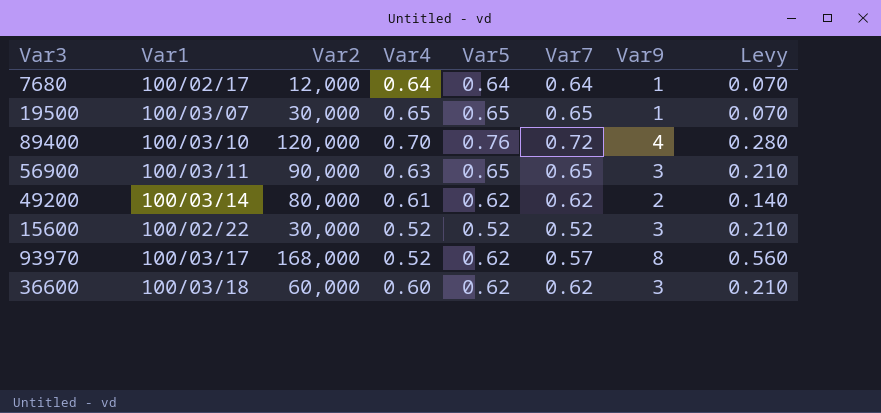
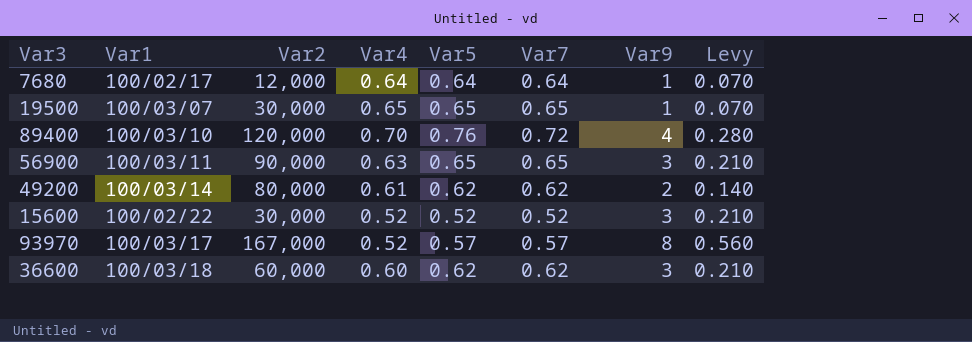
93970 | Var2: 168,000 -> 167,000
93970 | Var5: 0.62 -> 0.57

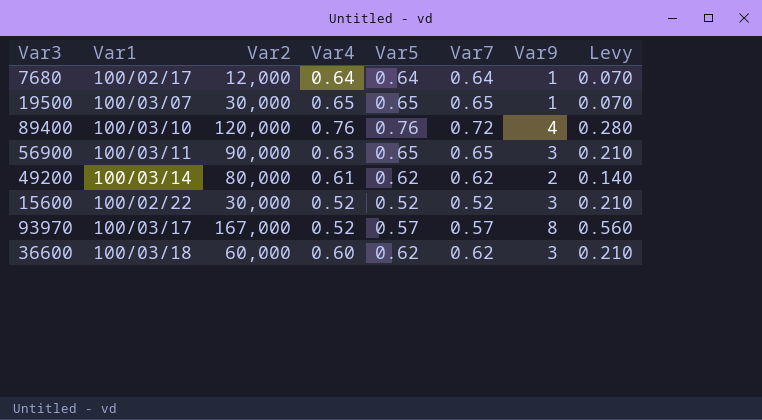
89400 | Var4: 0.70 -> 0.76

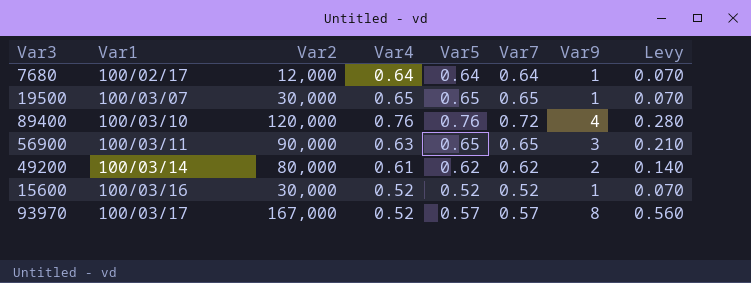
row 36600: 100/03/18 | 60,000 | 0.60 | 0.62 | 0.62 | 3 | 0.210 -> none
15600 | Var1: 100/02/22 -> 100/03/16
15600 | Var9: 3 -> 1
15600 | Levy: 0.210 -> 0.070

